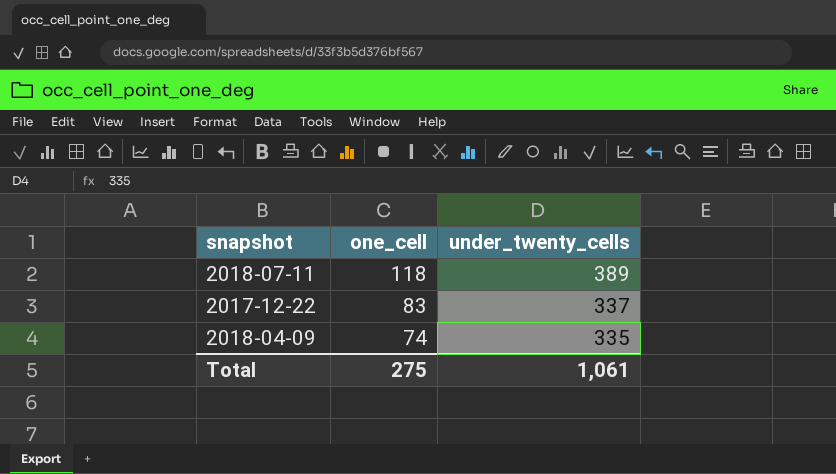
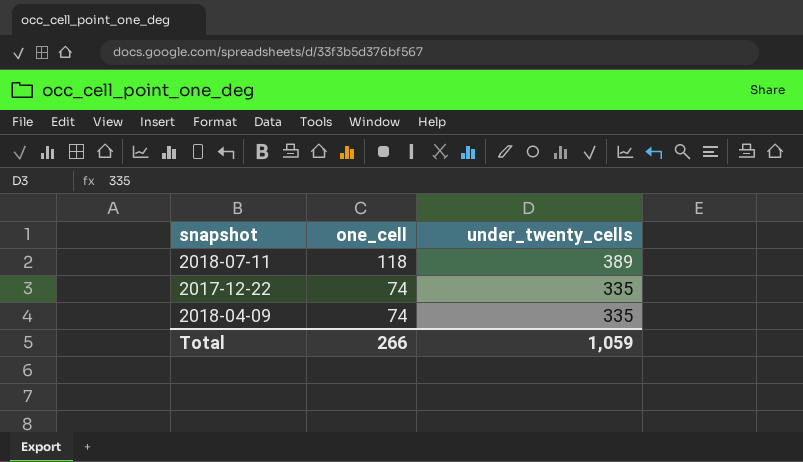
2017-12-22 | one_cell: 83 -> 74
2017-12-22 | under_twenty_cells: 337 -> 335
Total | one_cell: 275 -> 266
Total | under_twenty_cells: 1,061 -> 1,059

